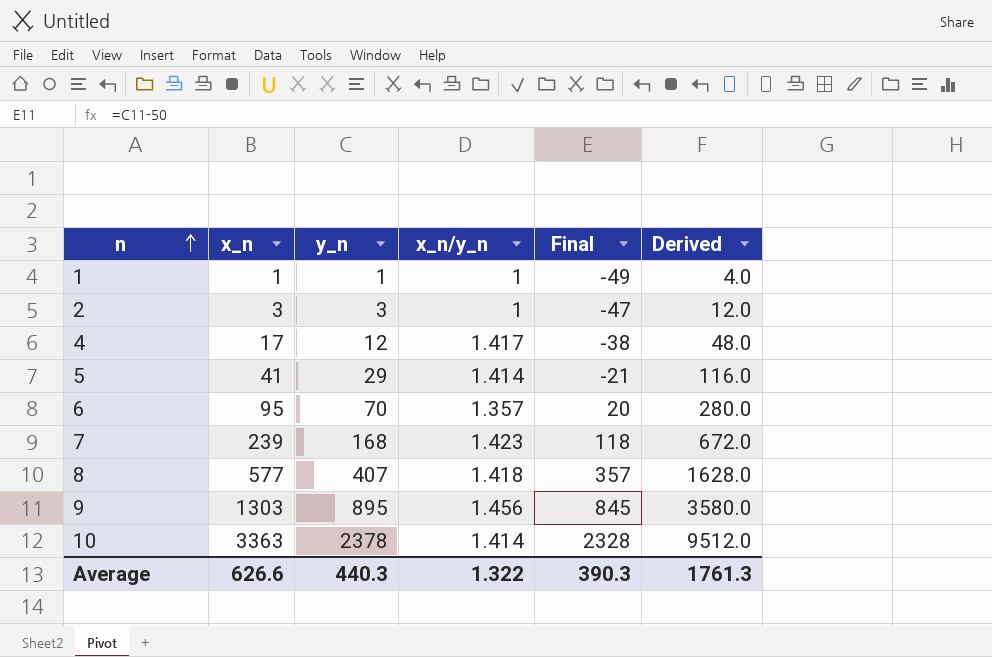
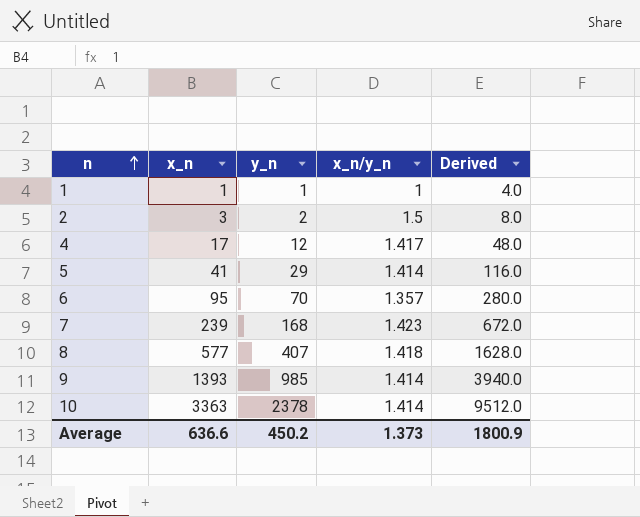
column Final | formula: [y_n] - 50 -> none
2 | y_n: 3 -> 2
2 | x_n/y_n: 1 -> 1.5
2 | Derived: 12.0 -> 8.0
9 | x_n: 1303 -> 1393
9 | y_n: 895 -> 985
9 | x_n/y_n: 1.456 -> 1.414
9 | Derived: 3580.0 -> 3940.0
Average | x_n: 626.6 -> 636.6
Average | y_n: 440.3 -> 450.2
Average | x_n/y_n: 1.322 -> 1.373
Average | Derived: 1761.3 -> 1800.9

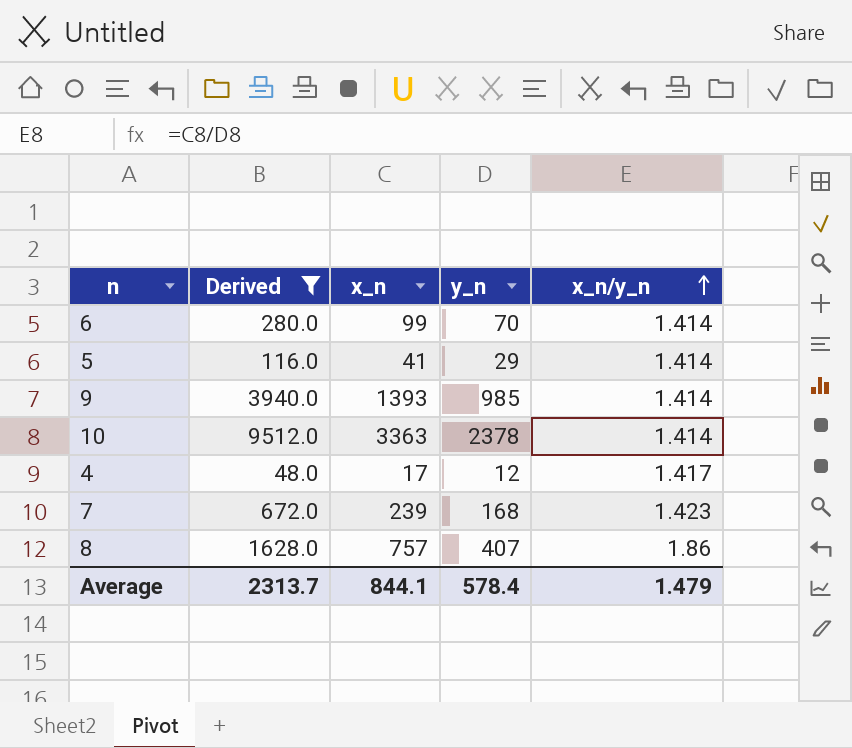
filter: none -> Derived >= 48.0
row order: n ascending -> x_n/y_n ascending
column Derived | position: 5 -> 2
6 | x_n: 95 -> 99
6 | x_n/y_n: 1.357 -> 1.414
8 | x_n: 577 -> 757
8 | x_n/y_n: 1.418 -> 1.86
Average | Derived: 1800.9 -> 2313.7
Average | x_n: 636.6 -> 844.1
Average | y_n: 450.2 -> 578.4
Average | x_n/y_n: 1.373 -> 1.479

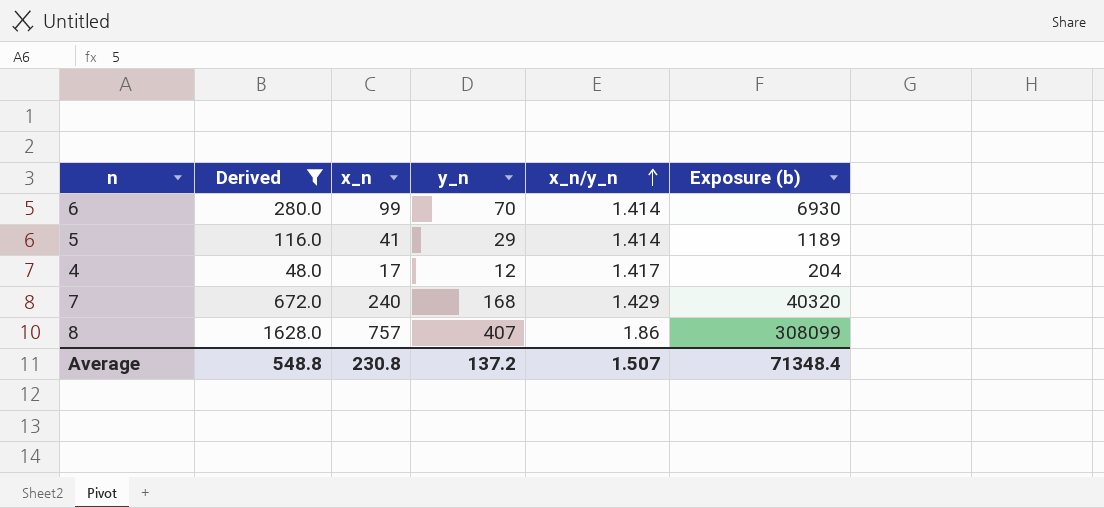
column Exposure (b) | formula: none -> [x_n] * [y_n]
row 9: 3940.0 | 1393 | 985 | 1.414 -> none
row 10: 9512.0 | 3363 | 2378 | 1.414 -> none
7 | x_n: 239 -> 240
7 | x_n/y_n: 1.423 -> 1.429
Average | Derived: 2313.7 -> 548.8
Average | x_n: 844.1 -> 230.8
Average | y_n: 578.4 -> 137.2
Average | x_n/y_n: 1.479 -> 1.507

